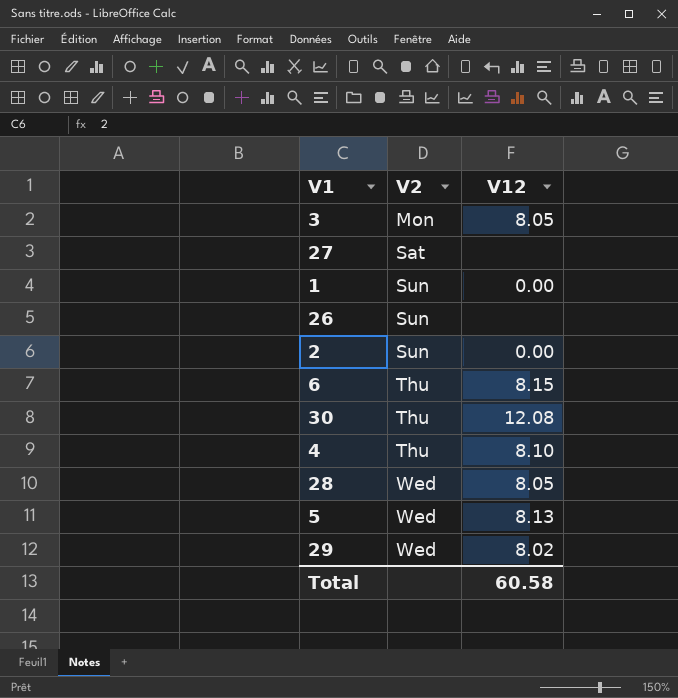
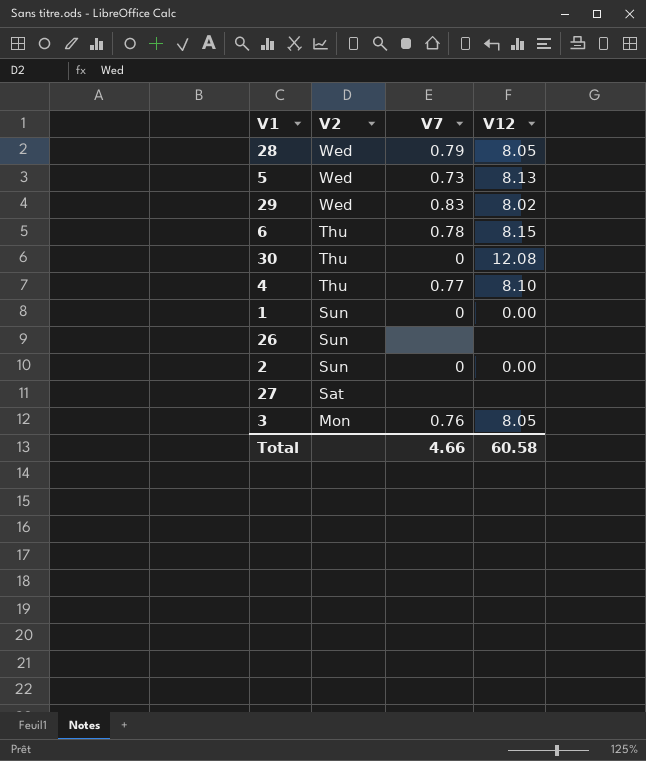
row order: V2 ascending -> V2 descending
column V7 | position: none -> 3

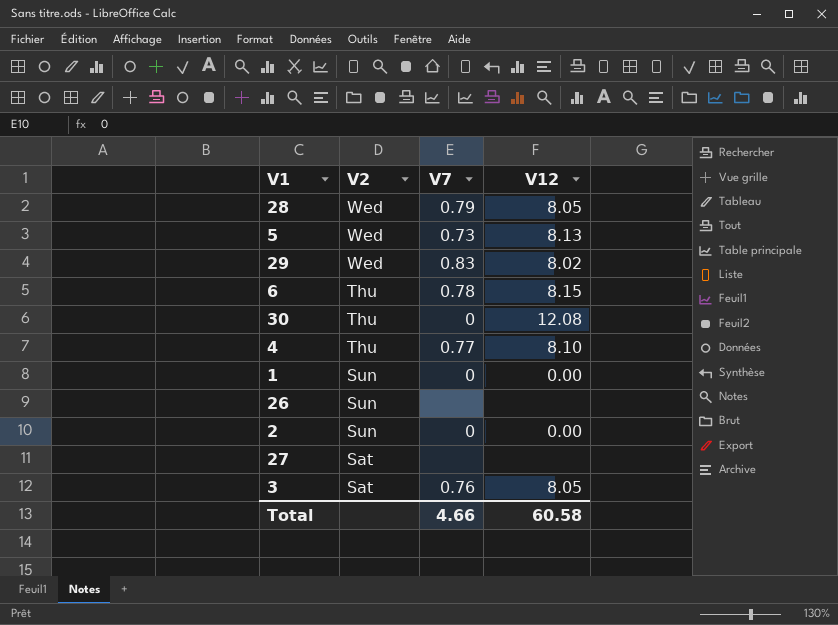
3 | V2: Mon -> Sat

